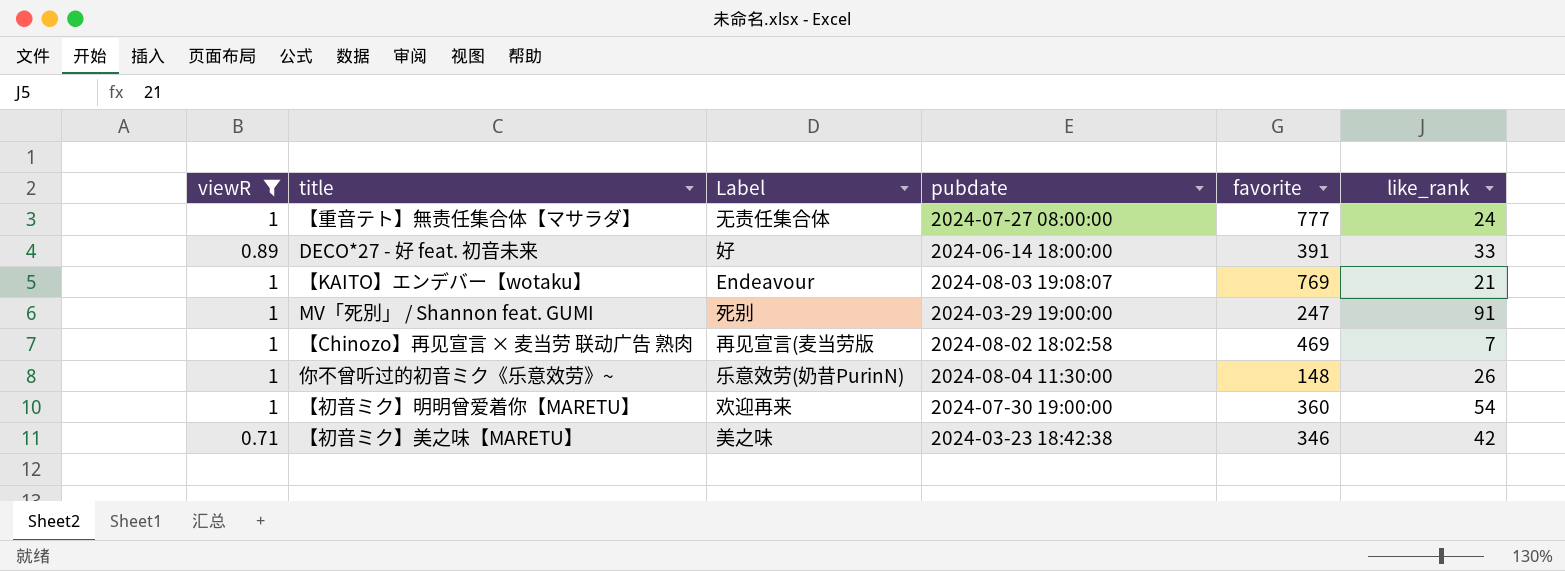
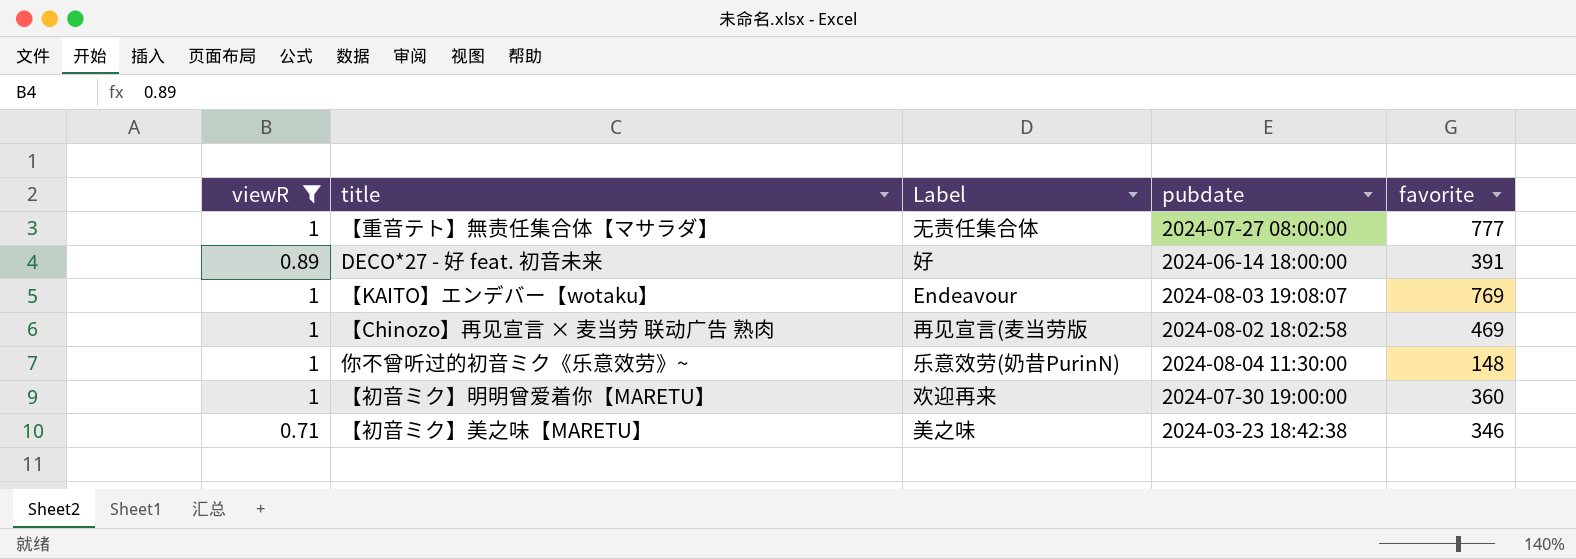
column like_rank | position: 6 -> none
row MV「死別」 / Shannon feat. GUMI: 1 | 死别 | 2024-03-29 19:00:00 | 247 | 91 -> none

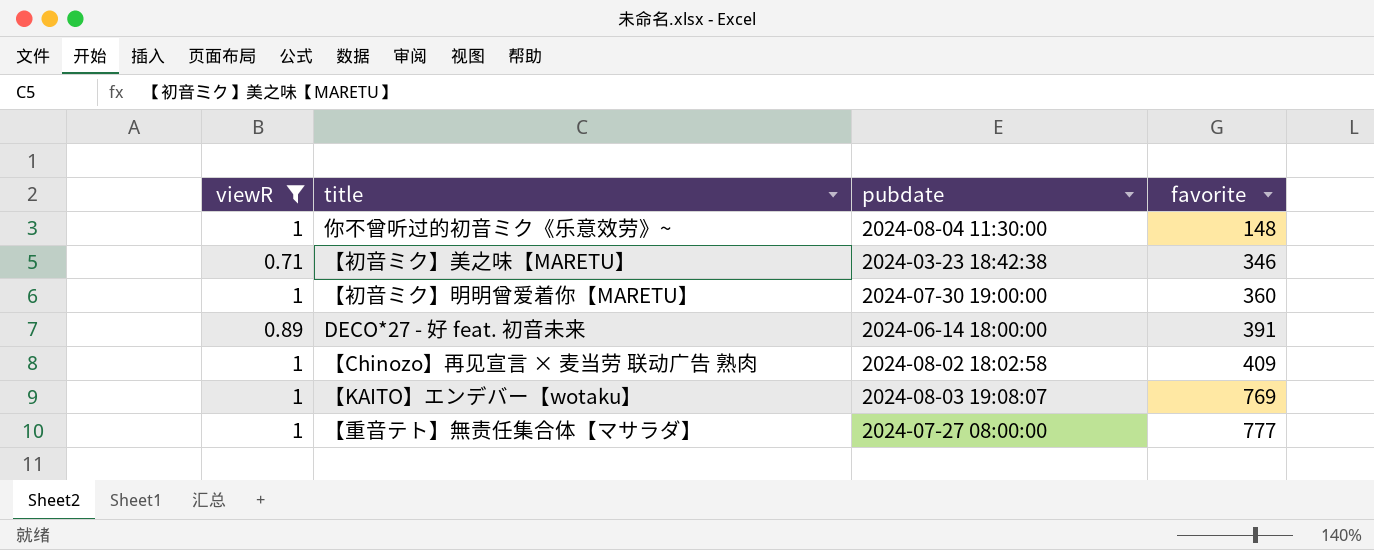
row order: none -> favorite ascending
column Label | position: 3 -> none
【Chinozo】再见宣言 × 麦当劳 联动广告 熟肉 | favorite: 469 -> 409

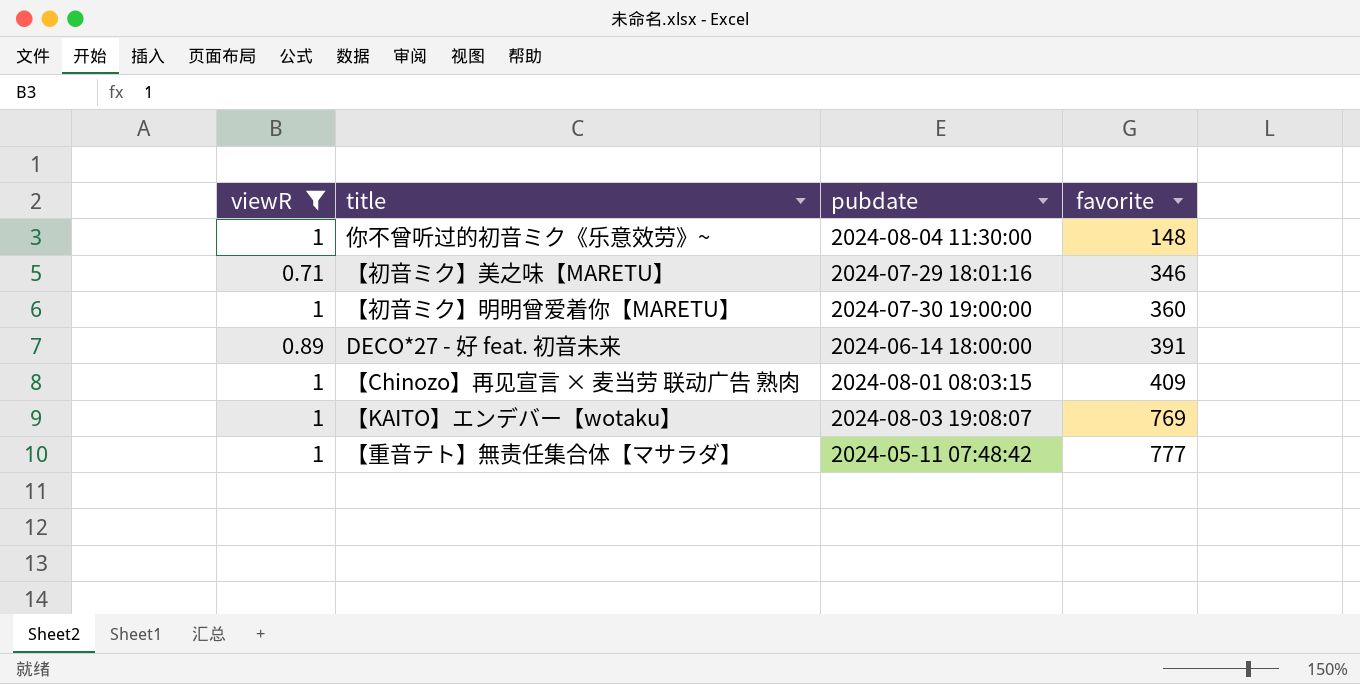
【初音ミク】美之味【MARETU】 | pubdate: 2024-03-23 18:42:38 -> 2024-07-29 18:01:16
【Chinozo】再见宣言 × 麦当劳 联动广告 熟肉 | pubdate: 2024-08-02 18:02:58 -> 2024-08-01 08:03:15
【重音テト】無责任集合体【マサラダ】 | pubdate: 2024-07-27 08:00:00 -> 2024-05-11 07:48:42

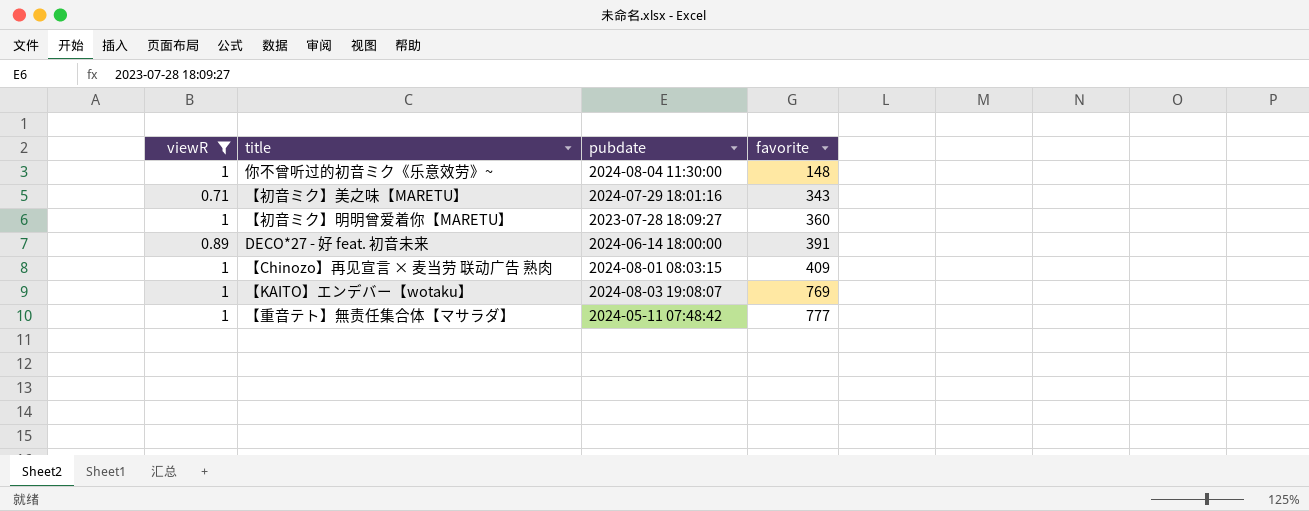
【初音ミク】美之味【MARETU】 | favorite: 346 -> 343
【初音ミク】明明曾爱着你【MARETU】 | pubdate: 2024-07-30 19:00:00 -> 2023-07-28 18:09:27

